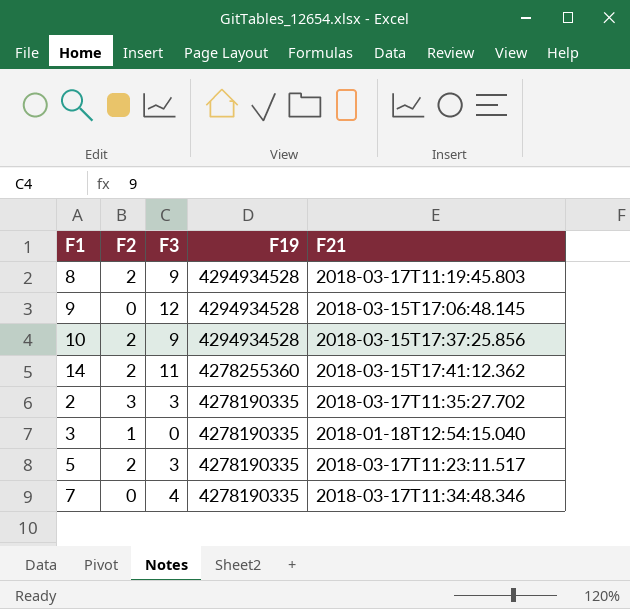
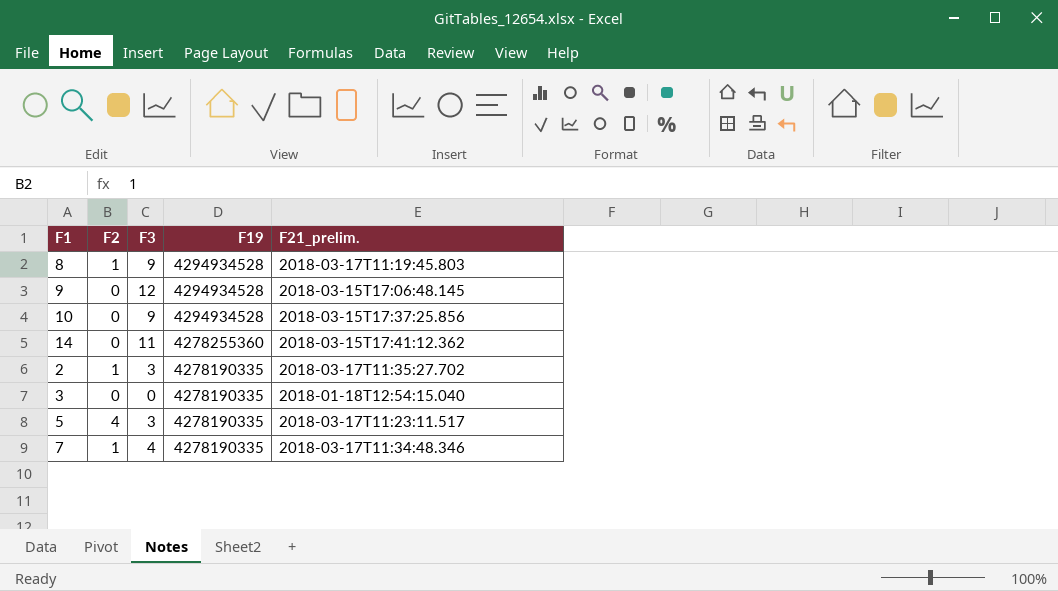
column name: F21 -> F21_prelim.
8 | F2: 2 -> 1
10 | F2: 2 -> 0
14 | F2: 2 -> 0
2 | F2: 3 -> 1
3 | F2: 1 -> 0
5 | F2: 2 -> 4
7 | F2: 0 -> 1

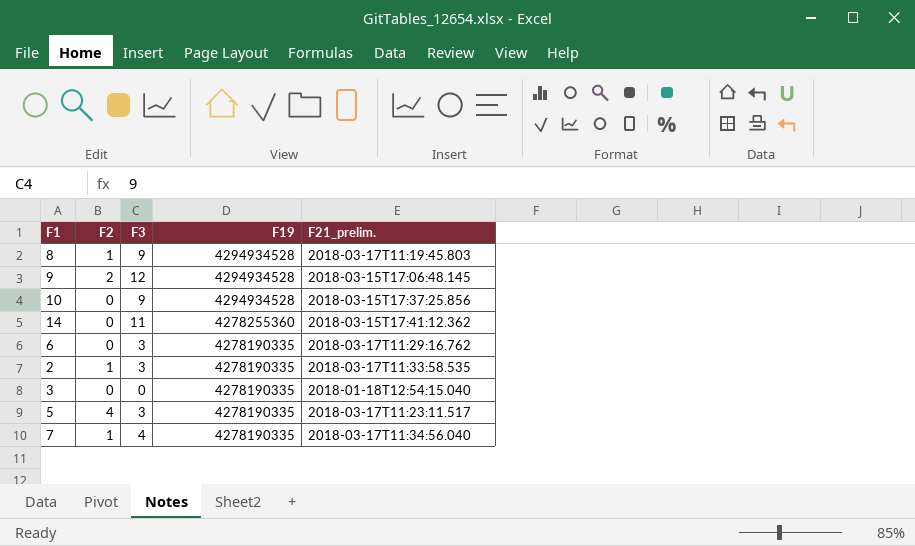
9 | F2: 0 -> 2
row 6: none -> 0 | 3 | 4278190335 | 2018-03-17T11:29:16.762
2 | F21_prelim.: 2018-03-17T11:35:27.702 -> 2018-03-17T11:33:58.535
7 | F21_prelim.: 2018-03-17T11:34:48.346 -> 2018-03-17T11:34:56.040

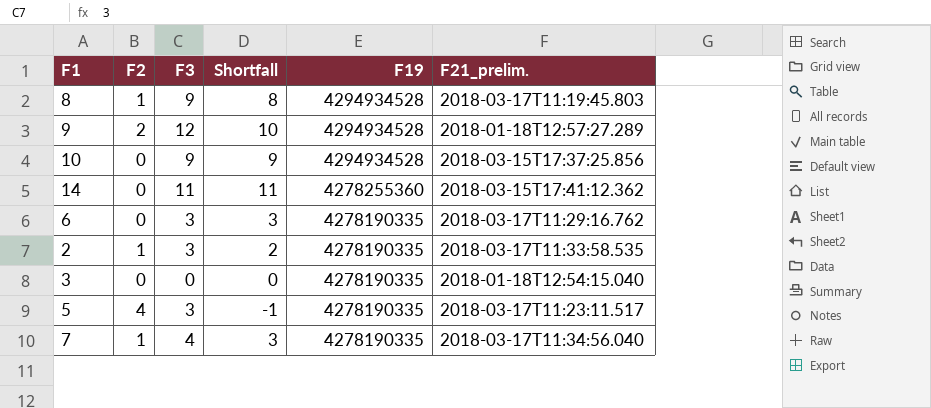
column Shortfall | formula: none -> [F3] - [F2]
9 | F21_prelim.: 2018-03-15T17:06:48.145 -> 2018-01-18T12:57:27.289

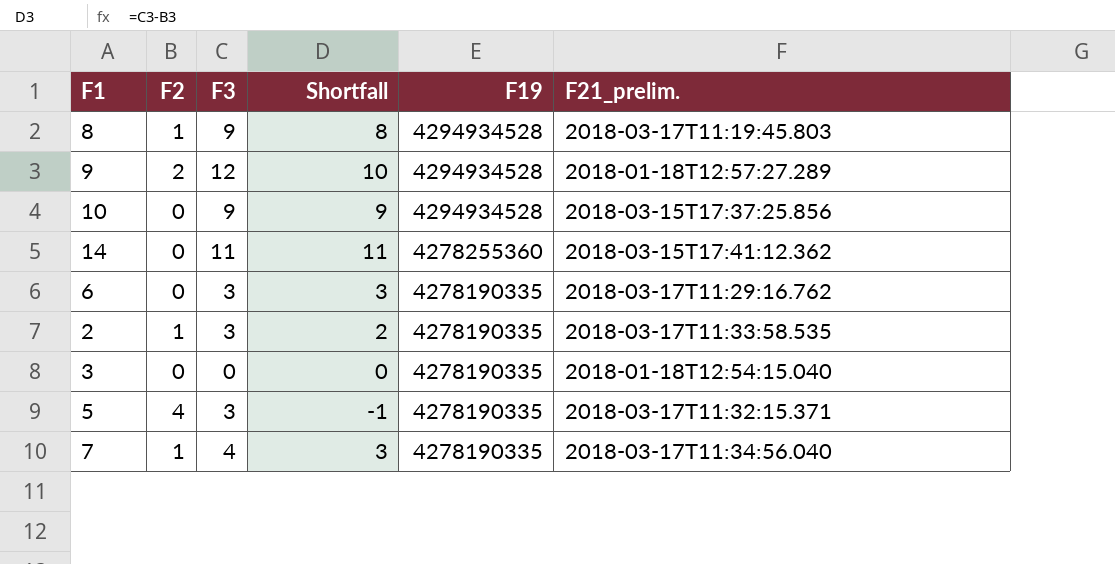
5 | F21_prelim.: 2018-03-17T11:23:11.517 -> 2018-03-17T11:32:15.371

